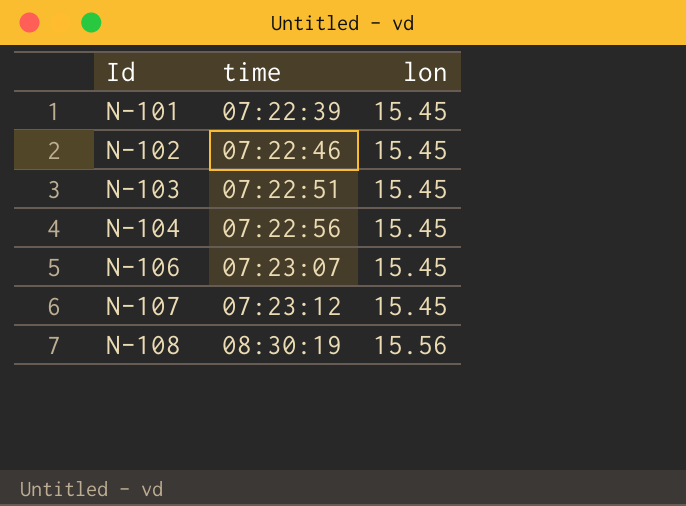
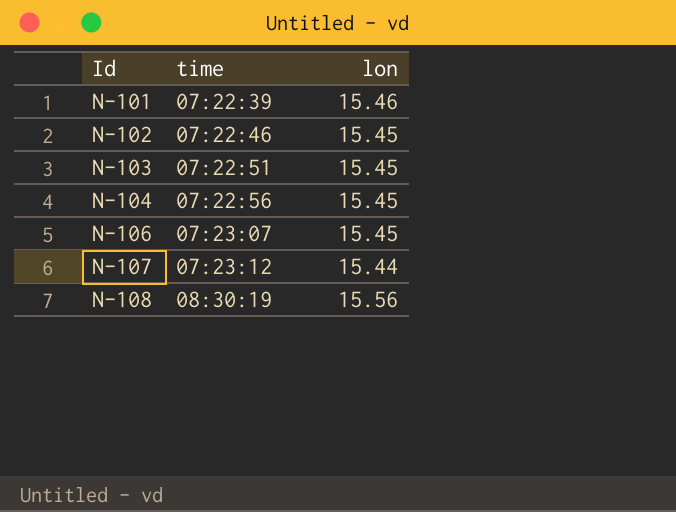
N-101 | lon: 15.45 -> 15.46
N-107 | lon: 15.45 -> 15.44

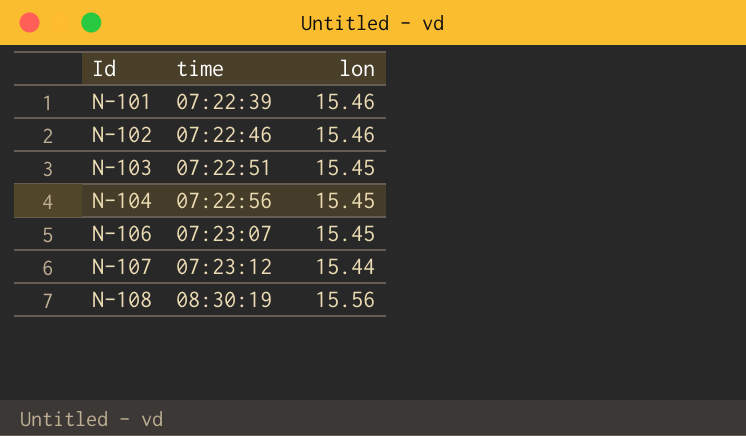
N-102 | lon: 15.45 -> 15.46

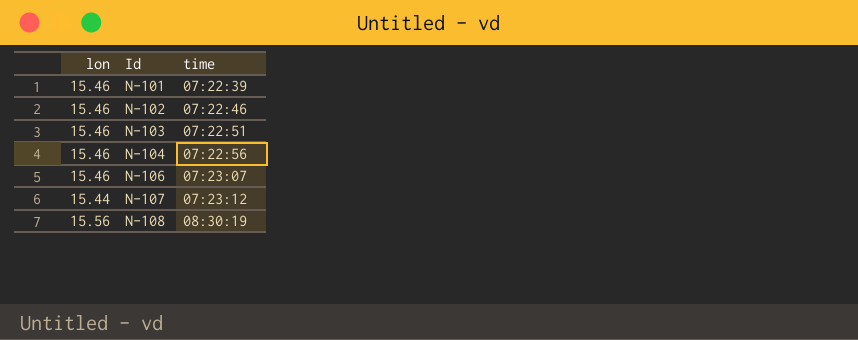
column lon | position: 3 -> 1
N-103 | lon: 15.45 -> 15.46
N-104 | lon: 15.45 -> 15.46
N-106 | lon: 15.45 -> 15.46

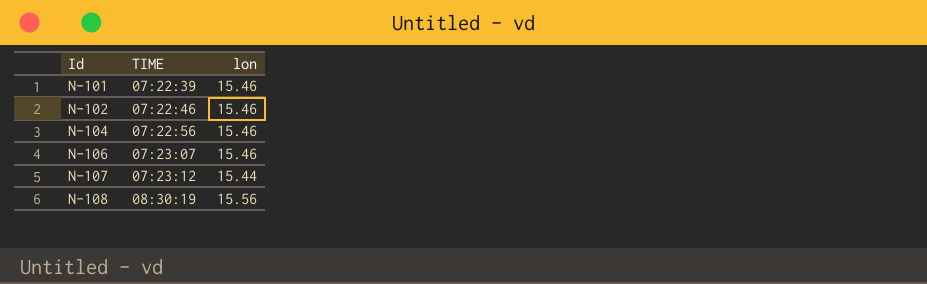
column name: time -> TIME
column lon | position: 1 -> 3
row N-103: 15.46 | 07:22:51 -> none

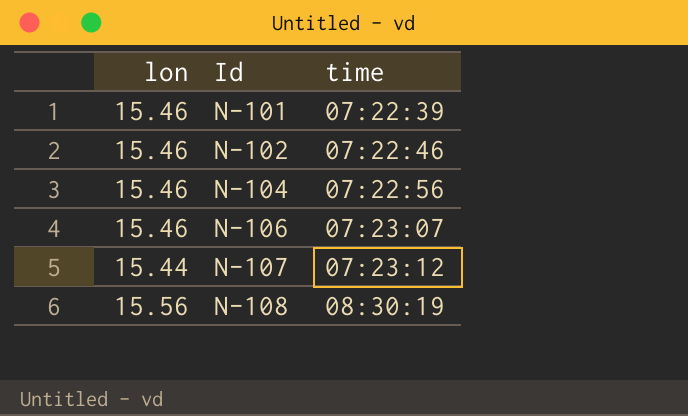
column lon | position: 3 -> 1
column name: TIME -> time

